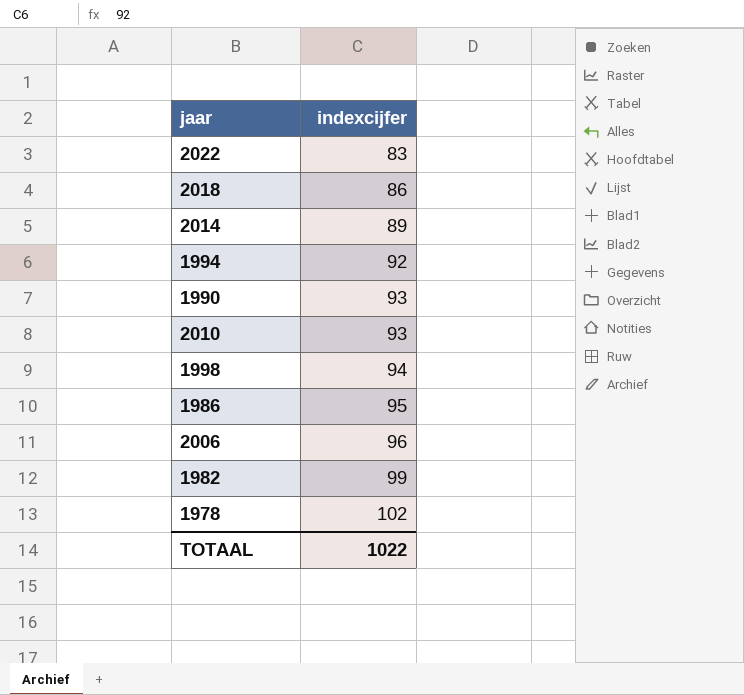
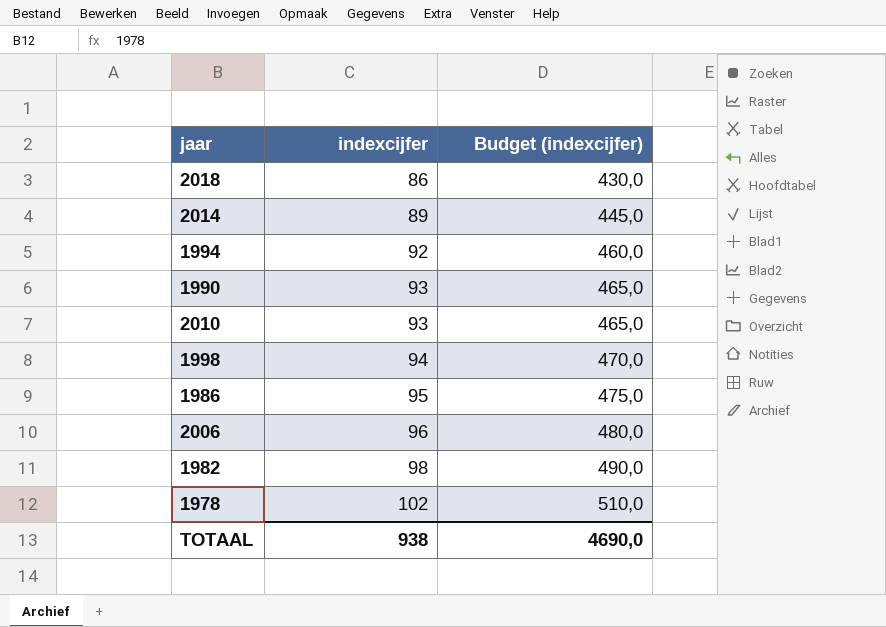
column Budget (indexcijfer) | formula: none -> [indexcijfer] * 5
row 2022: 83 -> none
1982 | indexcijfer: 99 -> 98
TOTAAL | indexcijfer: 1022 -> 938

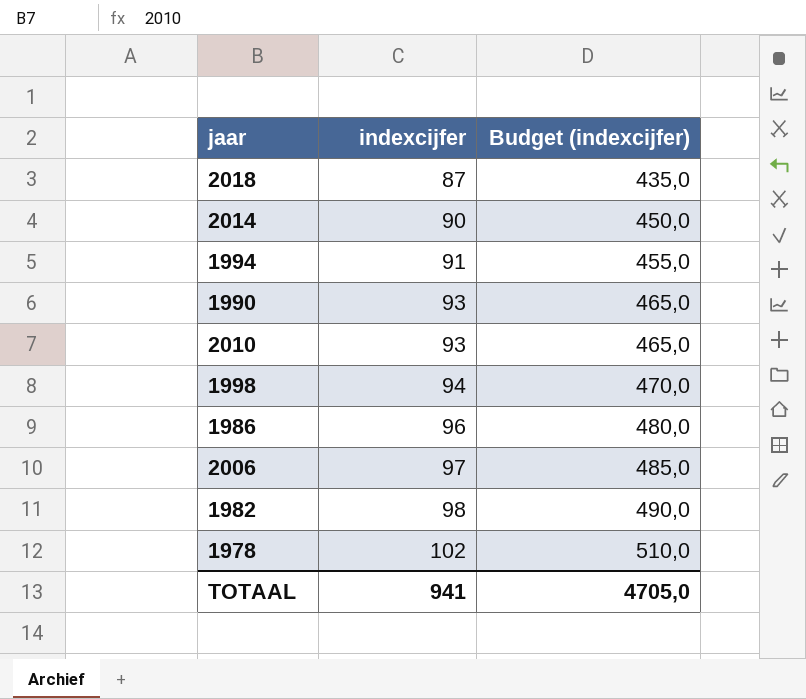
2018 | indexcijfer: 86 -> 87
2018 | Budget (indexcijfer): 430,0 -> 435,0
2014 | indexcijfer: 89 -> 90
2014 | Budget (indexcijfer): 445,0 -> 450,0
1994 | indexcijfer: 92 -> 91
1994 | Budget (indexcijfer): 460,0 -> 455,0
1986 | indexcijfer: 95 -> 96
1986 | Budget (indexcijfer): 475,0 -> 480,0
2006 | indexcijfer: 96 -> 97
2006 | Budget (indexcijfer): 480,0 -> 485,0
TOTAAL | indexcijfer: 938 -> 941
TOTAAL | Budget (indexcijfer): 4690,0 -> 4705,0

